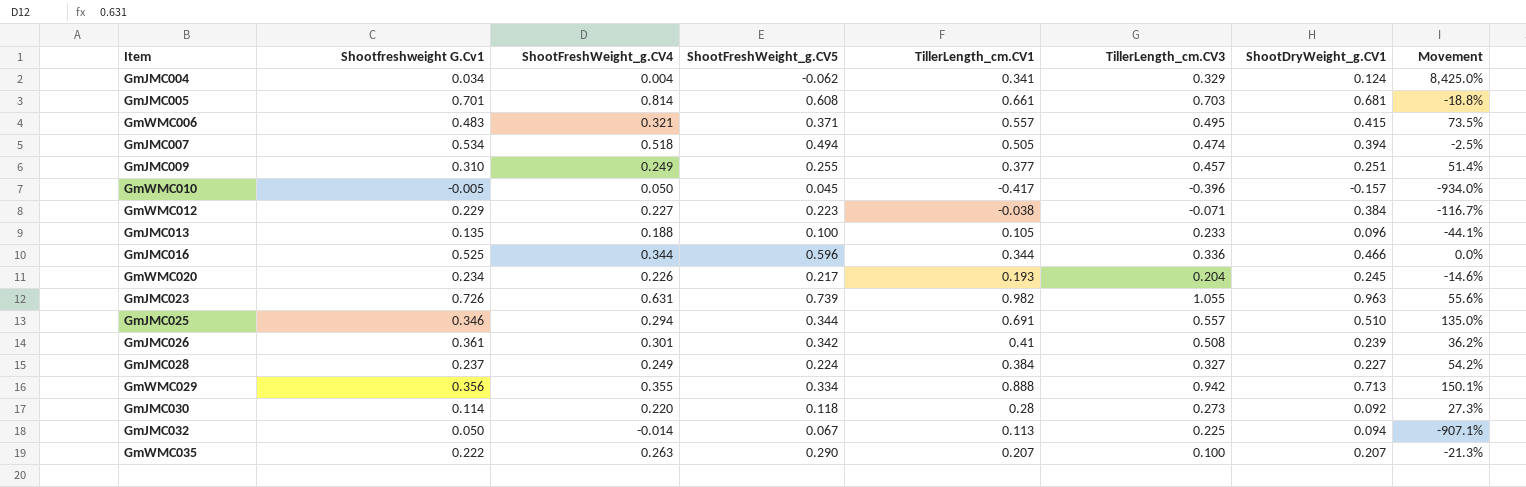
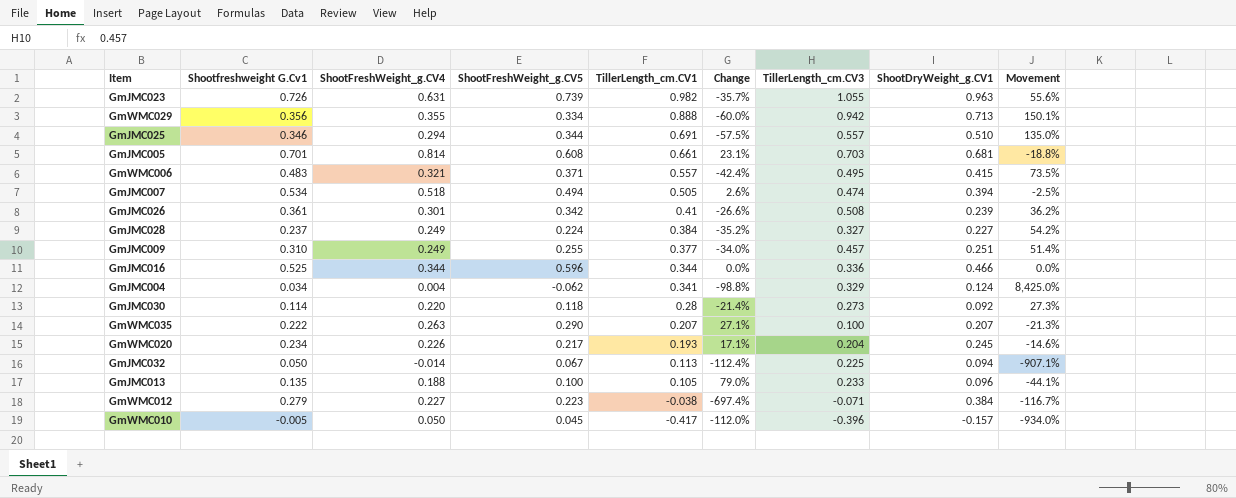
row order: none -> TillerLength_cm.CV1 descending
column Change | formula: none -> ([ShootFreshWeight_g.CV4] - [TillerLength_cm.CV1]) / [TillerLength_cm.CV1]
GmWMC012 | Shootfreshweight G.Cv1: 0.229 -> 0.279

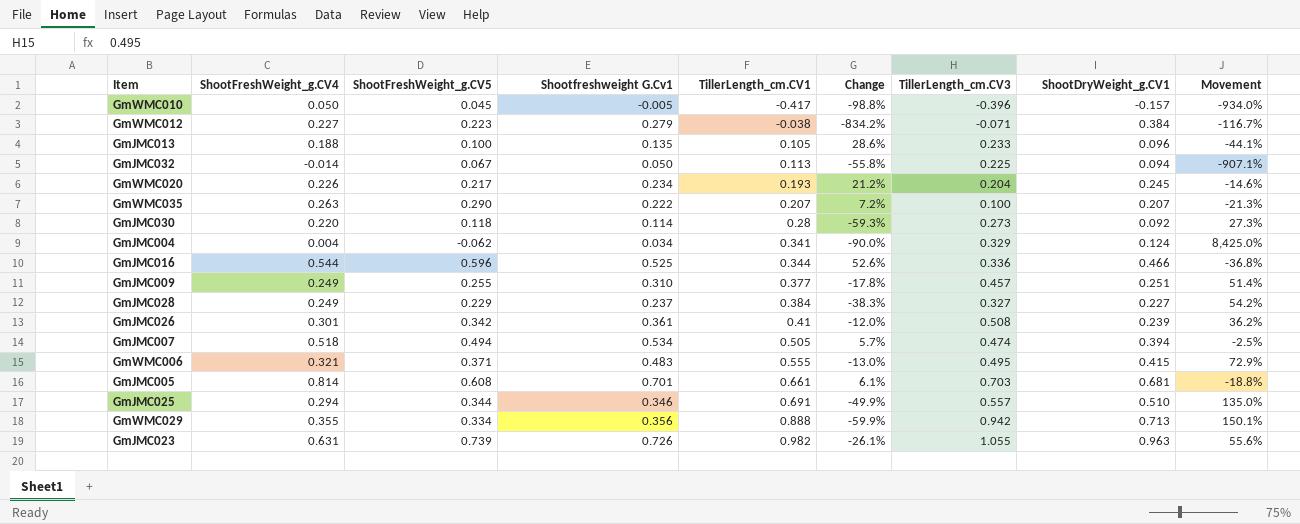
row order: TillerLength_cm.CV1 descending -> TillerLength_cm.CV1 ascending
column Shootfreshweight G.Cv1 | position: 2 -> 4
column Change | formula: ([ShootFreshWeight_g.CV4] - [TillerLength_cm.CV1]) / [TillerLength_cm.CV1] -> ([Shootfreshweight G.Cv1] - [TillerLength_cm.CV1]) / [TillerLength_cm.CV1]
GmJMC016 | ShootFreshWeight_g.CV4: 0.344 -> 0.544
GmJMC016 | Movement: 0.0% -> -36.8%
GmJMC028 | ShootFreshWeight_g.CV5: 0.224 -> 0.229
GmWMC006 | TillerLength_cm.CV1: 0.557 -> 0.555
GmWMC006 | Movement: 73.5% -> 72.9%

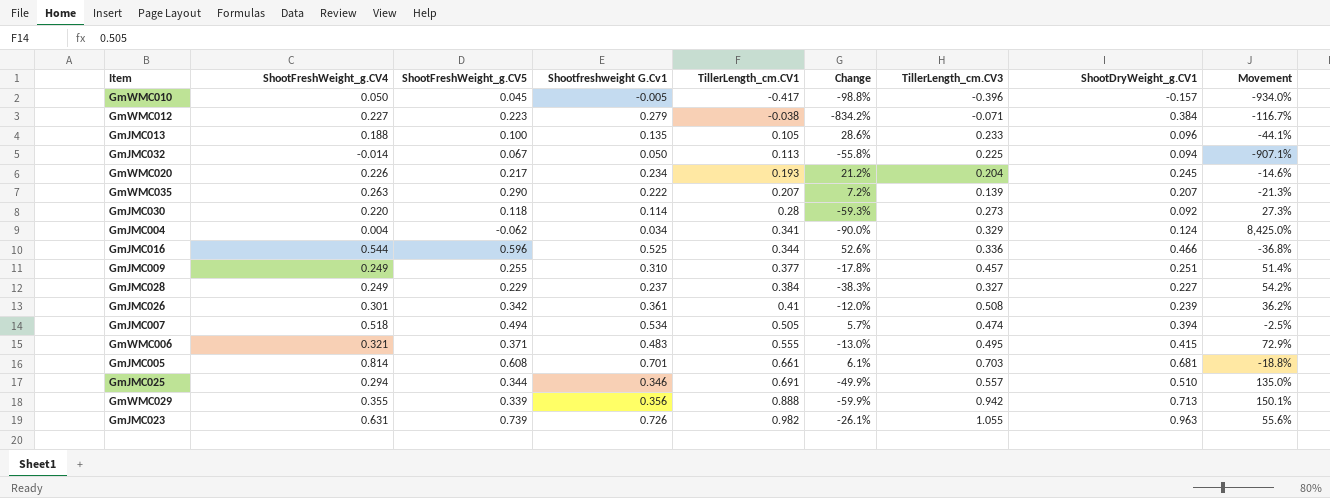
GmWMC035 | TillerLength_cm.CV3: 0.100 -> 0.139
GmWMC029 | ShootFreshWeight_g.CV5: 0.334 -> 0.339

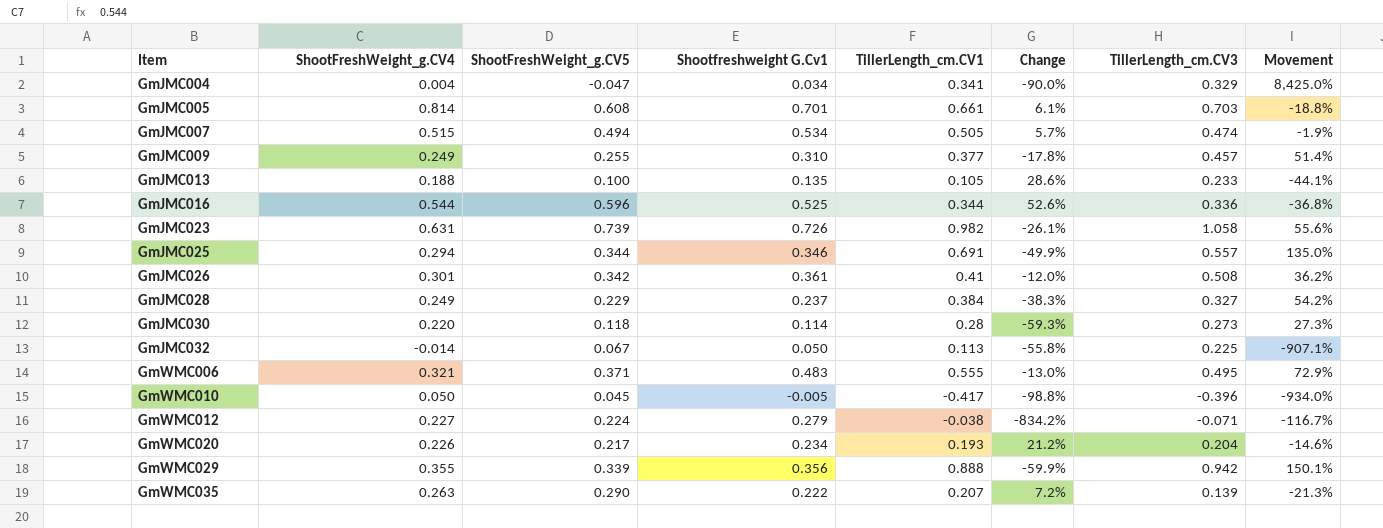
row order: TillerLength_cm.CV1 ascending -> Item ascending
column ShootDryWeight_g.CV1 | position: 8 -> none
GmJMC004 | ShootFreshWeight_g.CV5: -0.062 -> -0.047
GmJMC007 | ShootFreshWeight_g.CV4: 0.518 -> 0.515
GmJMC007 | Movement: -2.5% -> -1.9%
GmJMC023 | TillerLength_cm.CV3: 1.055 -> 1.058
GmWMC012 | ShootFreshWeight_g.CV5: 0.223 -> 0.224

